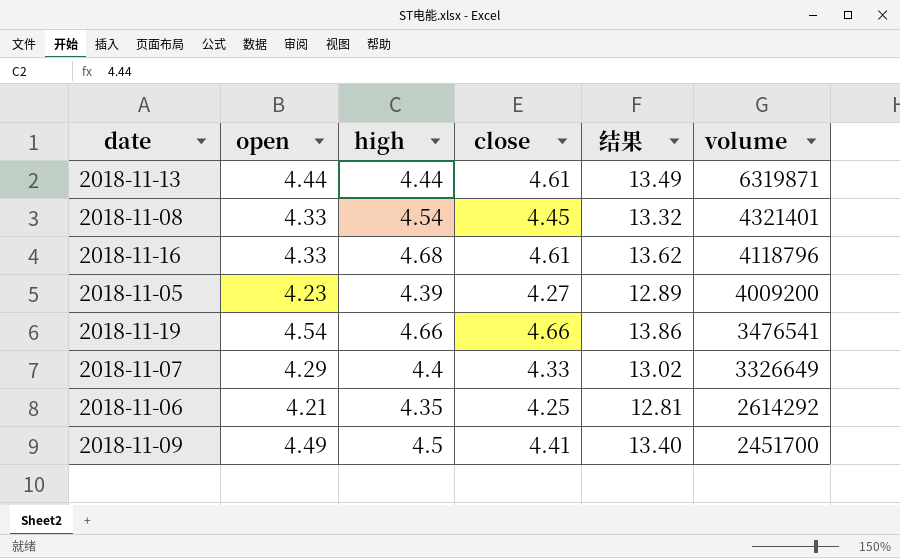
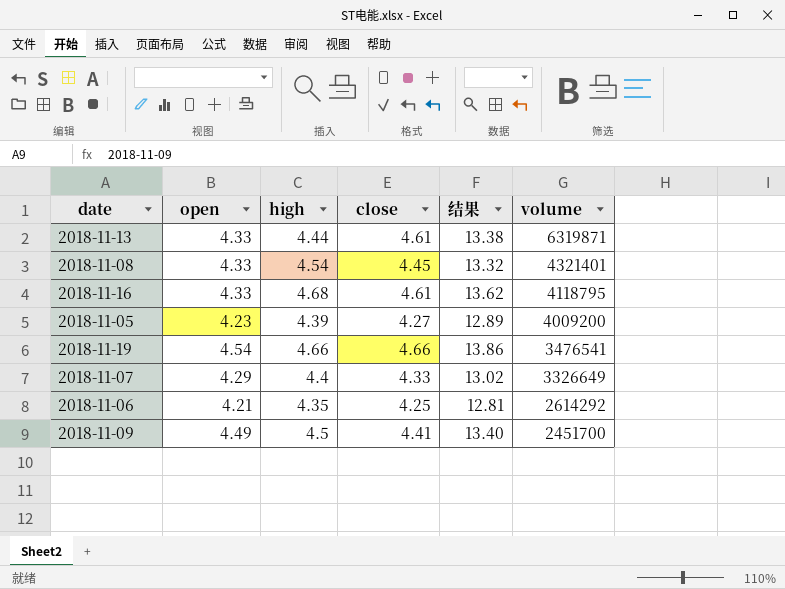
2018-11-13 | open: 4.44 -> 4.33
2018-11-13 | 结果: 13.49 -> 13.38
2018-11-16 | volume: 4118796 -> 4118795

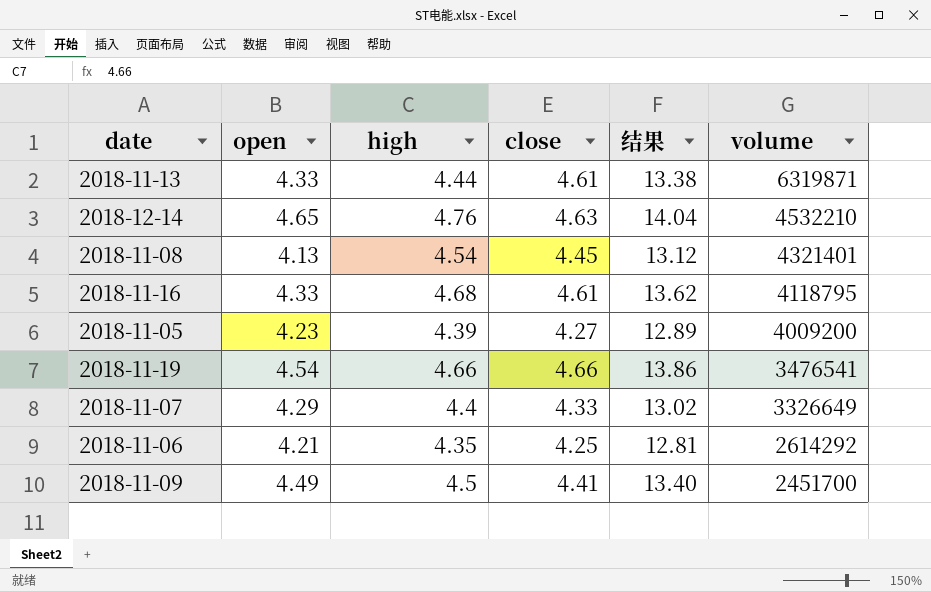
row 2018-12-14: none -> 4.65 | 4.76 | 4.63 | 14.04 | 4532210
2018-11-08 | open: 4.33 -> 4.13
2018-11-08 | 结果: 13.32 -> 13.12

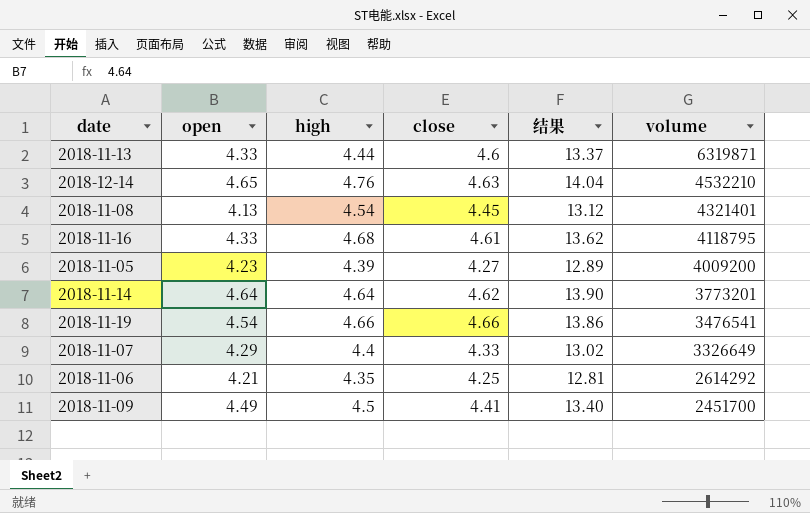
2018-11-13 | close: 4.61 -> 4.6
2018-11-13 | 结果: 13.38 -> 13.37
row 2018-11-14: none -> 4.64 | 4.64 | 4.62 | 13.90 | 3773201

